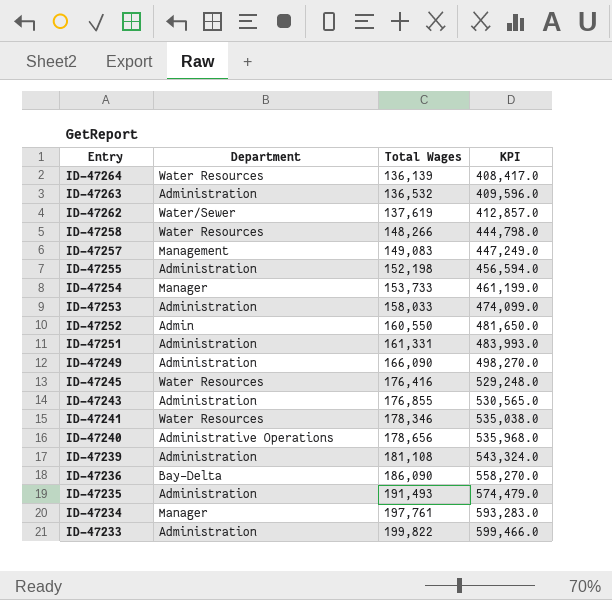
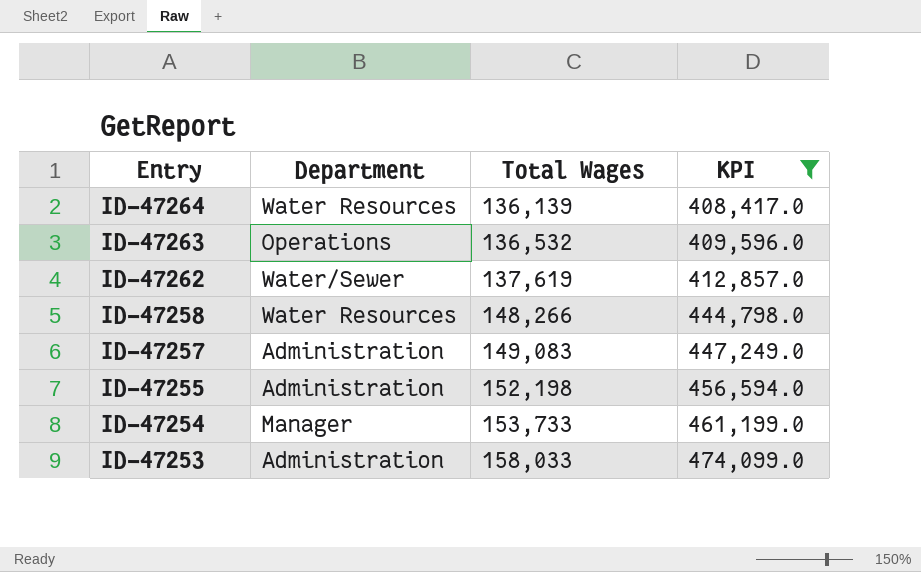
filter: none -> KPI <= 474,099.0
ID-47263 | Department: Administration -> Operations
ID-47257 | Department: Management -> Administration

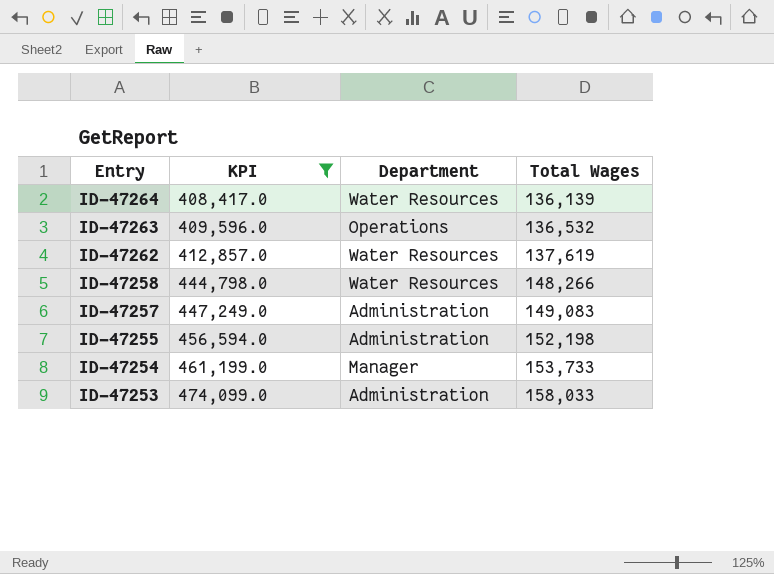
column KPI | position: 4 -> 2
ID-47262 | Department: Water/Sewer -> Water Resources

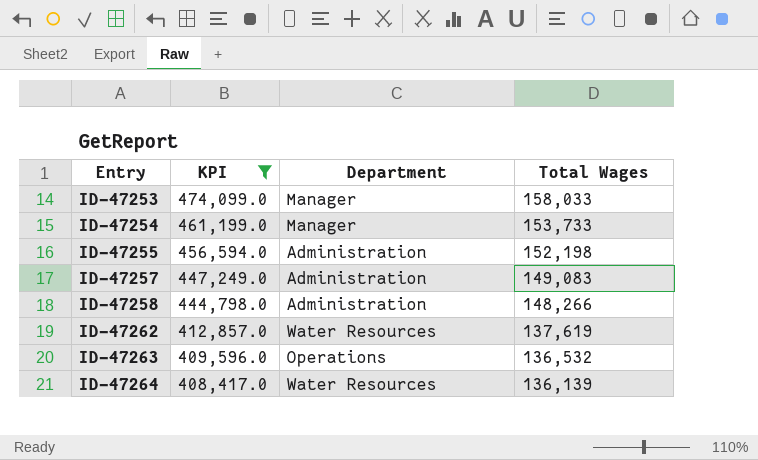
row order: Entry descending -> Entry ascending
ID-47253 | Department: Administration -> Manager
ID-47258 | Department: Water Resources -> Administration

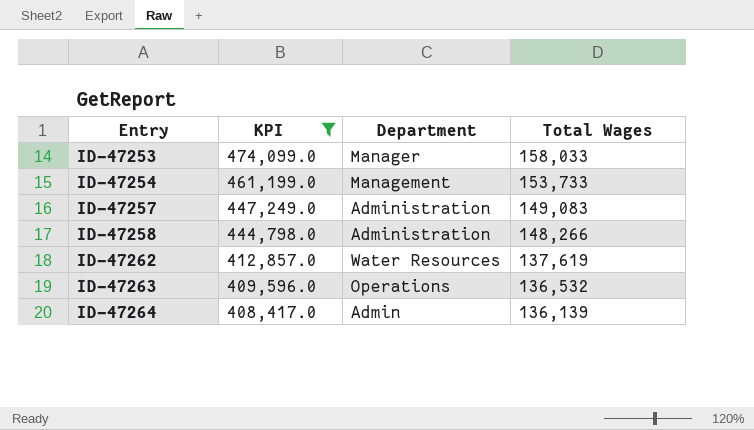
row ID-47255: 456,594.0 | Administration | 152,198 -> none
ID-47254 | Department: Manager -> Management
ID-47264 | Department: Water Resources -> Admin

